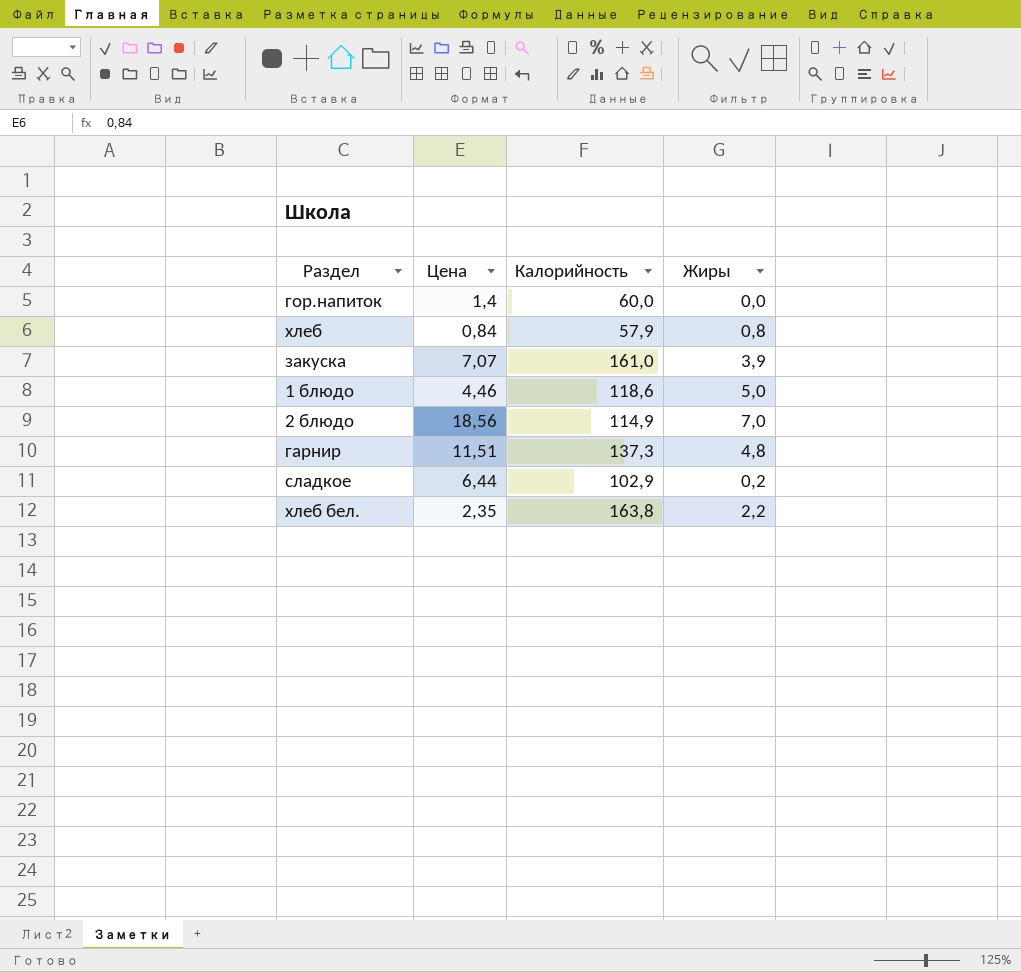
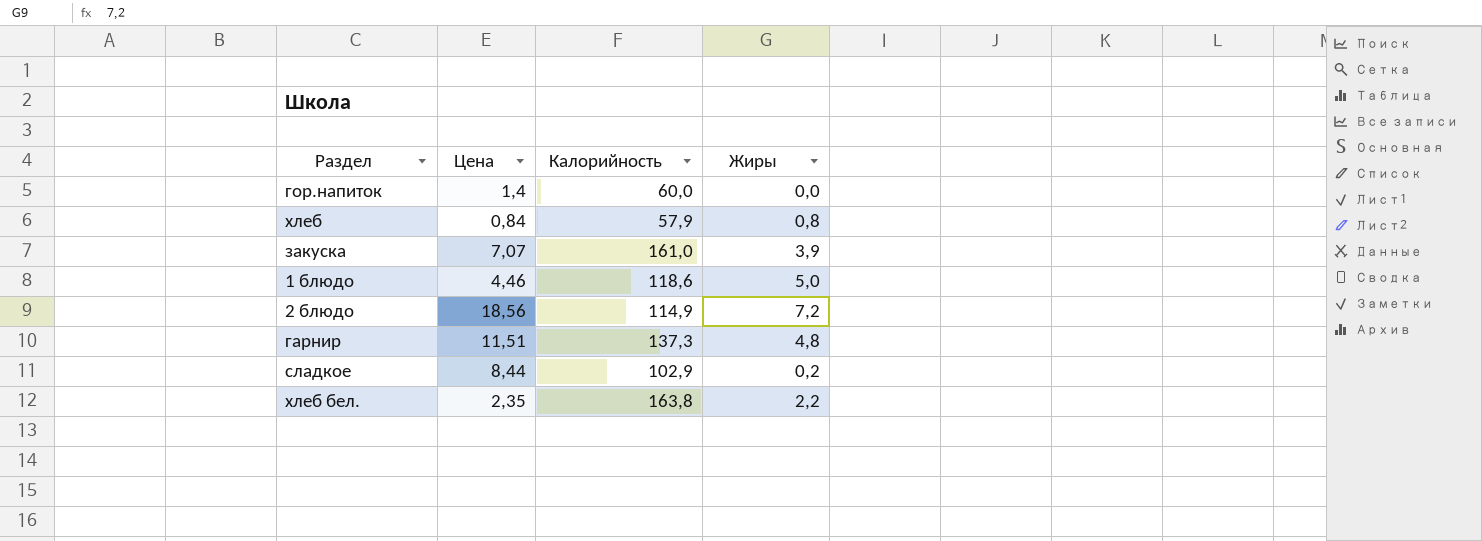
2 блюдо | Жиры: 7,0 -> 7,2
сладкое | Цена: 6,44 -> 8,44

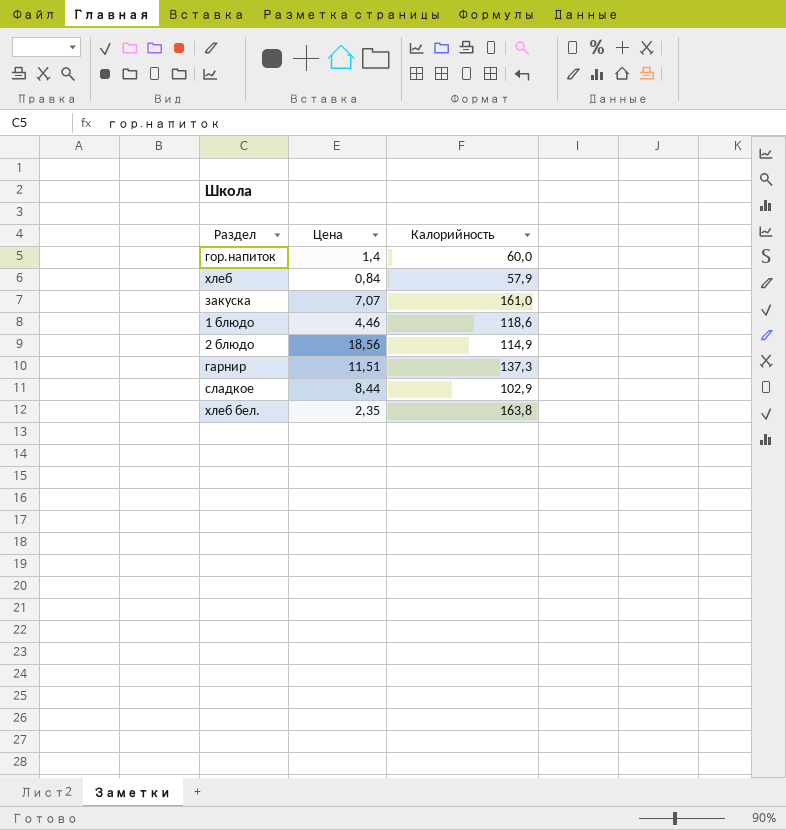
column Жиры | position: 4 -> none

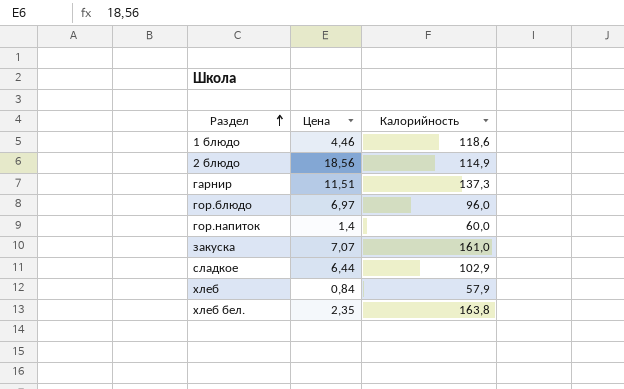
row order: none -> Раздел ascending
row гор.блюдо: none -> 6,97 | 96,0
сладкое | Цена: 8,44 -> 6,44

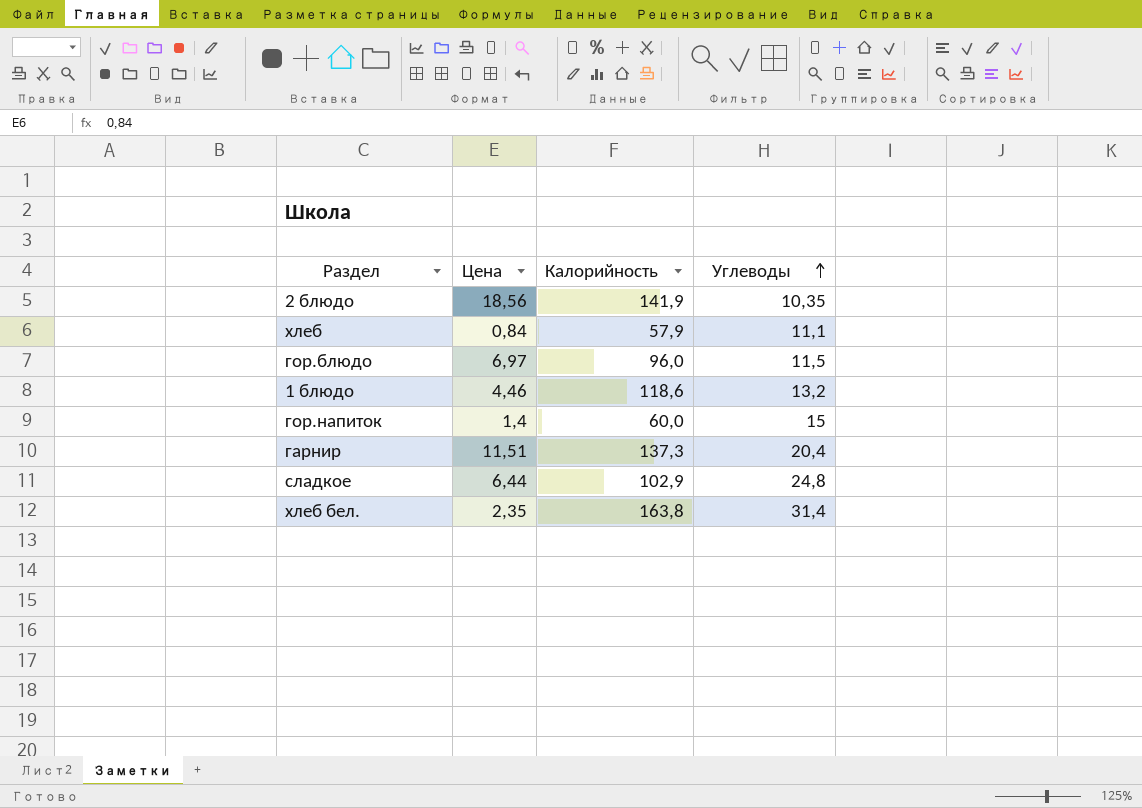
row order: Раздел ascending -> Углеводы ascending
column Углеводы | position: none -> 4
row закуска: 7,07 | 161,0 -> none
2 блюдо | Калорийность: 114,9 -> 141,9

